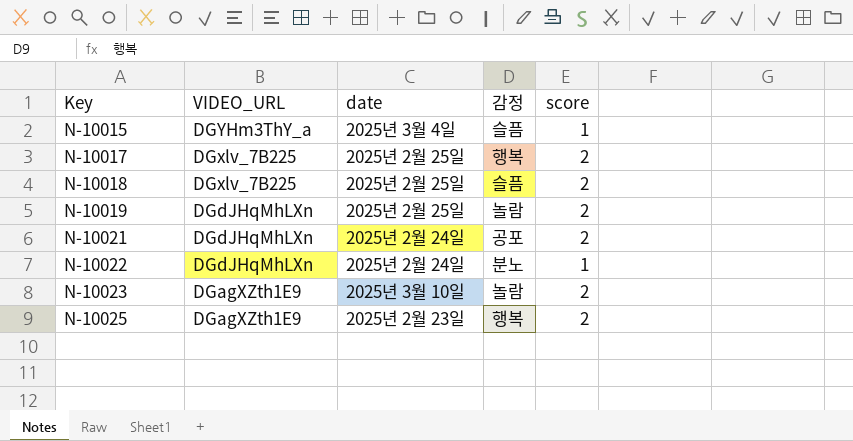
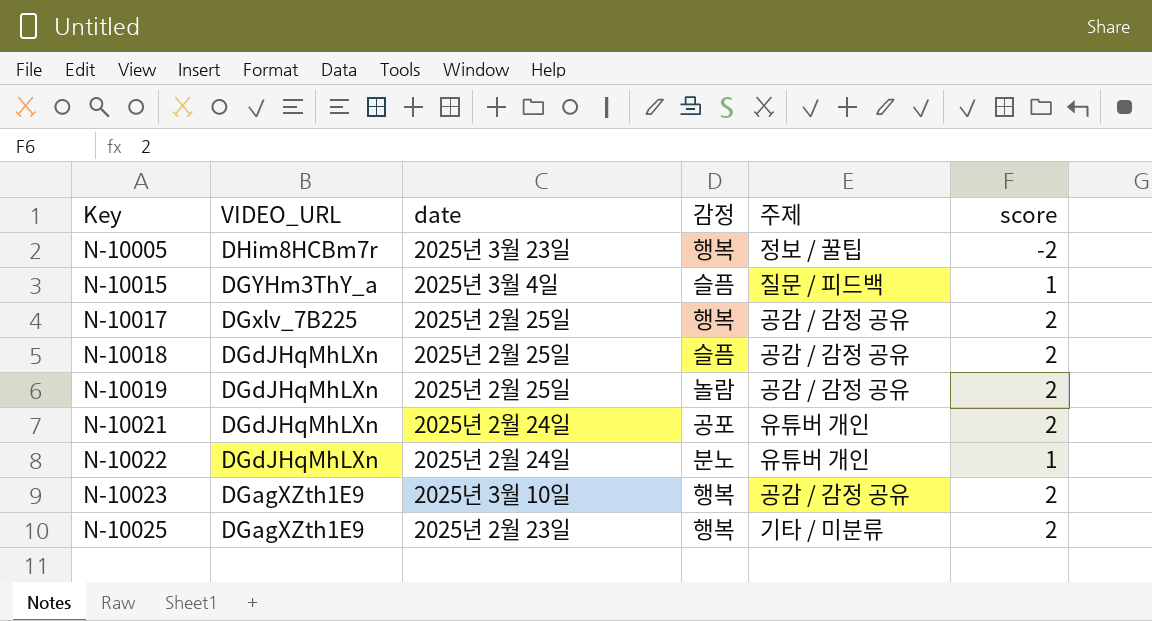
column 주제 | position: none -> 5
row N-10005: none -> DHim8HCBm7r | 2025년 3월 23일 | 행복 | 정보 / 꿀팁 | -2
N-10018 | VIDEO_URL: DGxlv_7B225 -> DGdJHqMhLXn
N-10023 | 감정: 놀람 -> 행복

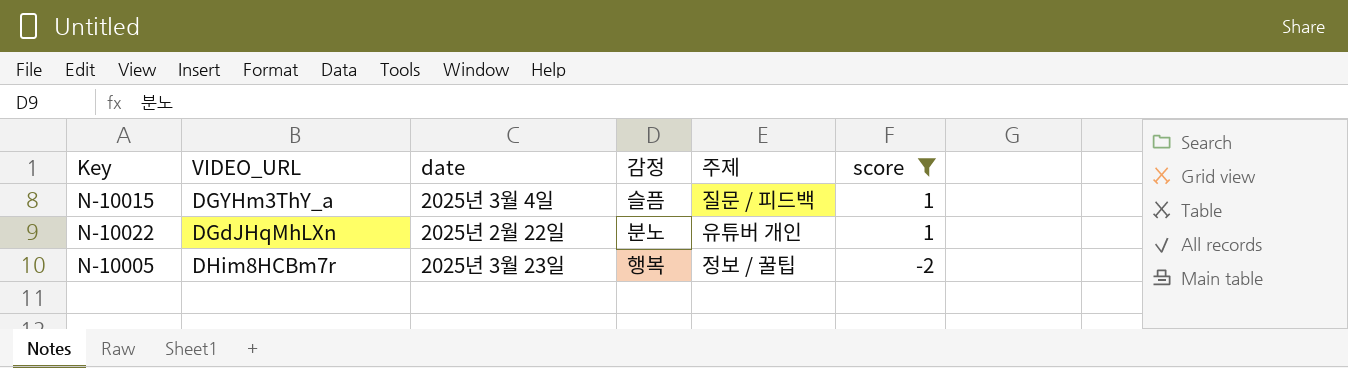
filter: none -> score != 2
row order: Key ascending -> score descending
N-10022 | date: 2025년 2월 24일 -> 2025년 2월 22일

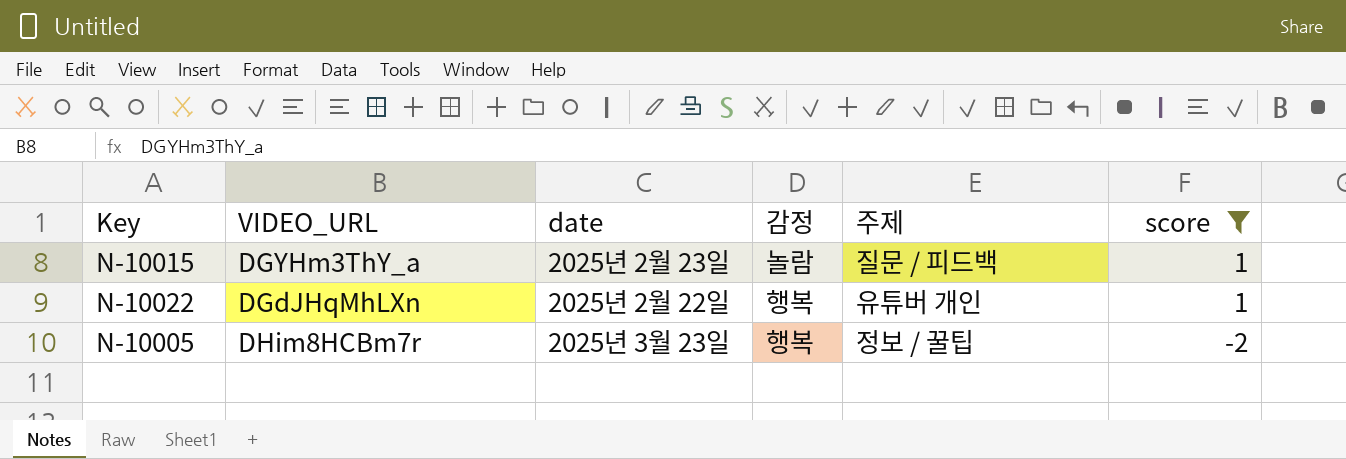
N-10015 | date: 2025년 3월 4일 -> 2025년 2월 23일
N-10015 | 감정: 슬픔 -> 놀람
N-10022 | 감정: 분노 -> 행복

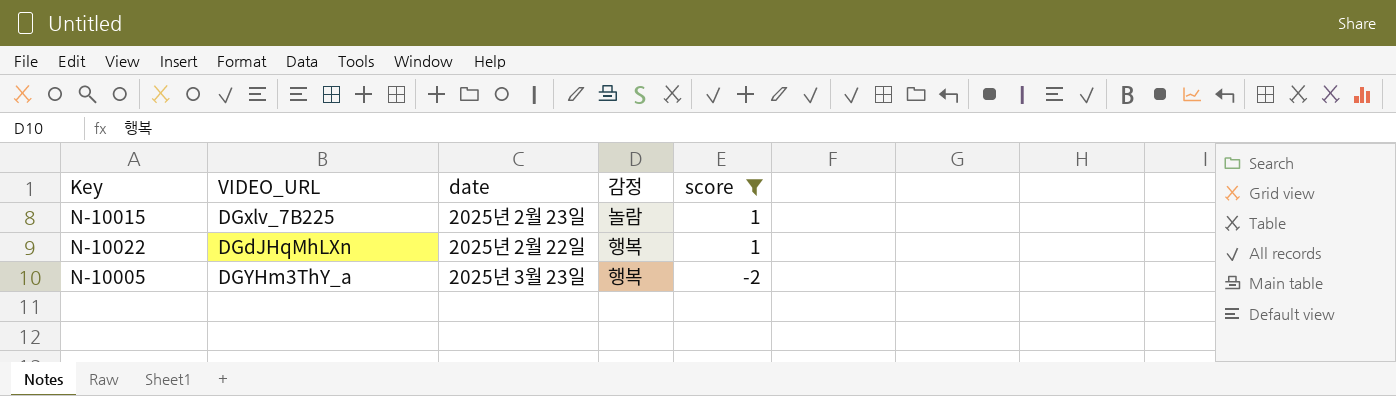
column 주제 | position: 5 -> none
N-10015 | VIDEO_URL: DGYHm3ThY_a -> DGxlv_7B225
N-10005 | VIDEO_URL: DHim8HCBm7r -> DGYHm3ThY_a

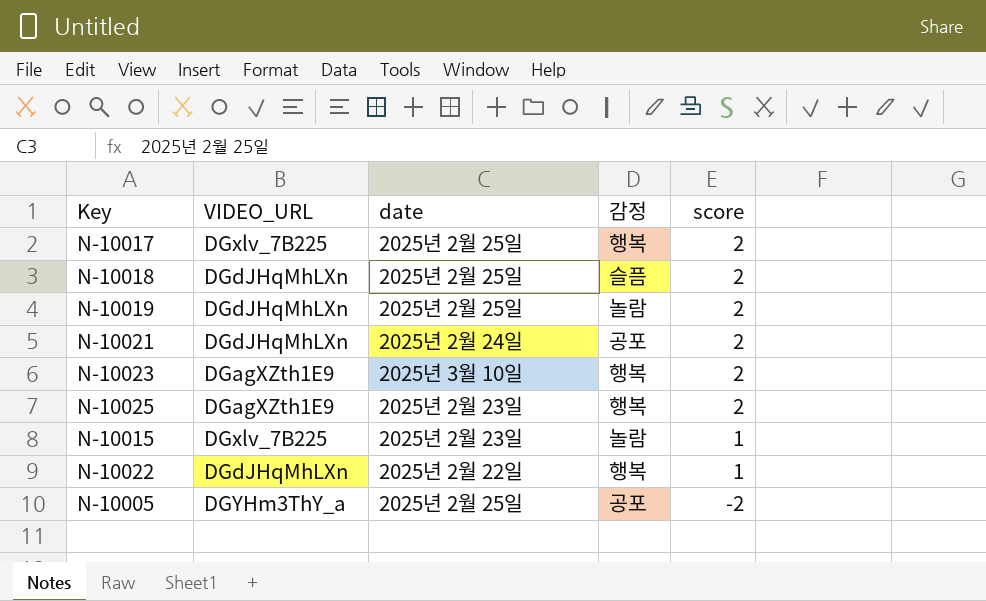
filter: score != 2 -> none
N-10005 | date: 2025년 3월 23일 -> 2025년 2월 25일
N-10005 | 감정: 행복 -> 공포

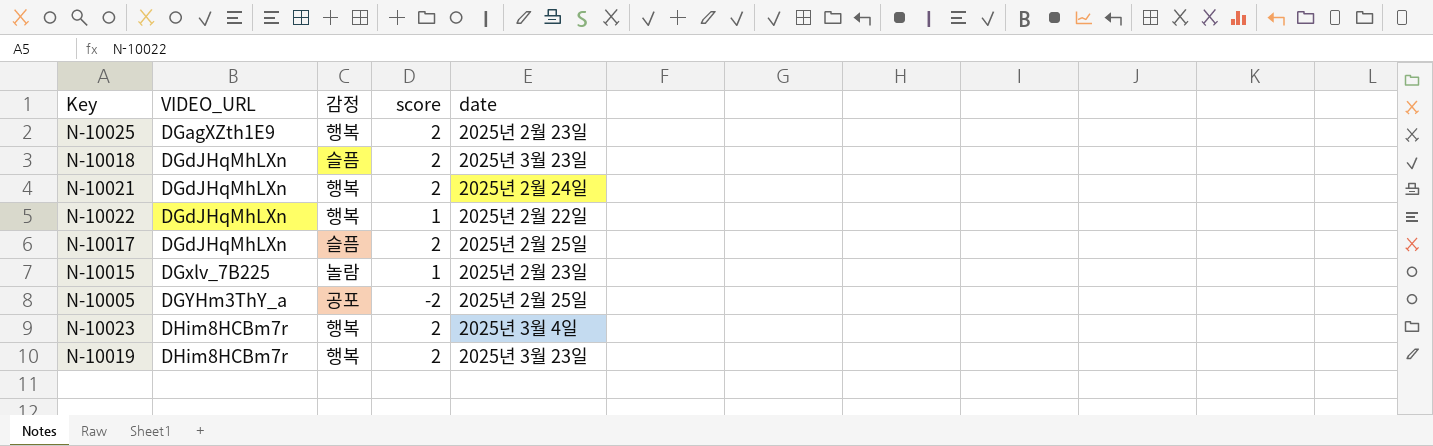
row order: score descending -> VIDEO_URL ascending
column date | position: 3 -> 5
N-10018 | date: 2025년 2월 25일 -> 2025년 3월 23일
N-10021 | 감정: 공포 -> 행복
N-10017 | VIDEO_URL: DGxlv_7B225 -> DGdJHqMhLXn
N-10017 | 감정: 행복 -> 슬픔
N-10023 | VIDEO_URL: DGagXZth1E9 -> DHim8HCBm7r
N-10023 | date: 2025년 3월 10일 -> 2025년 3월 4일
N-10019 | VIDEO_URL: DGdJHqMhLXn -> DHim8HCBm7r
N-10019 | 감정: 놀람 -> 행복
N-10019 | date: 2025년 2월 25일 -> 2025년 3월 23일

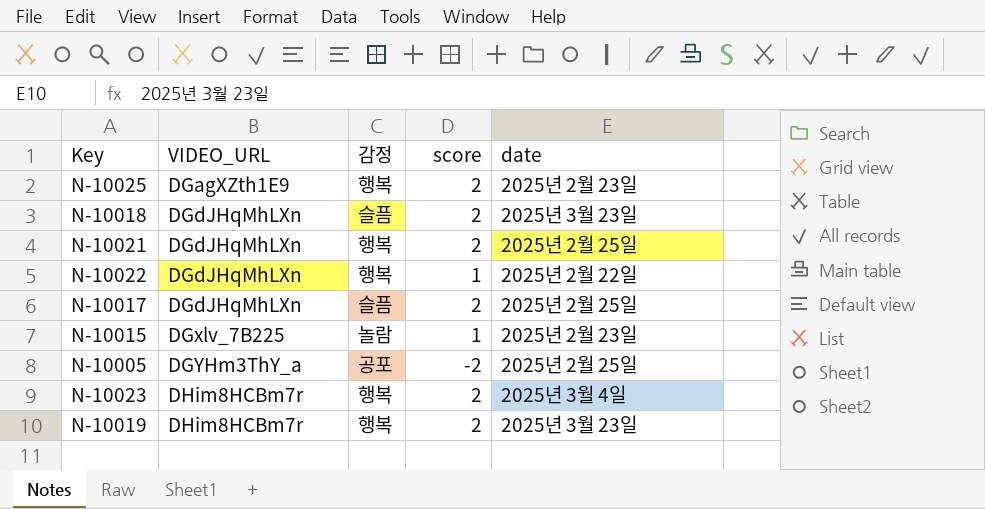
N-10021 | date: 2025년 2월 24일 -> 2025년 2월 25일

